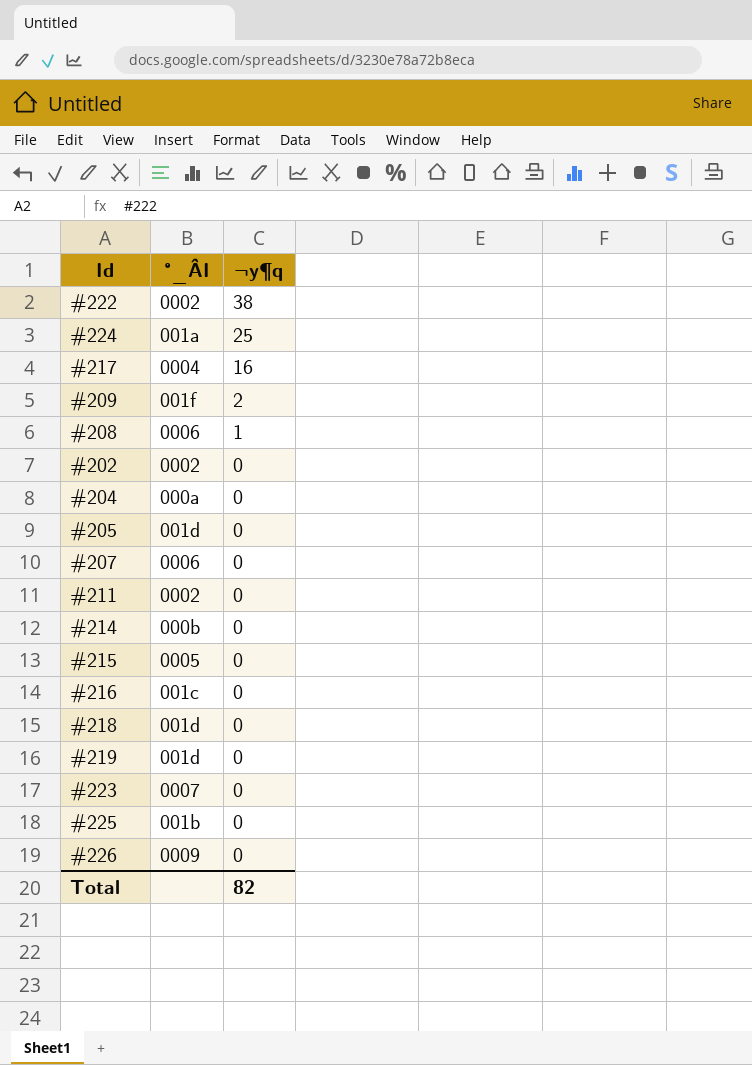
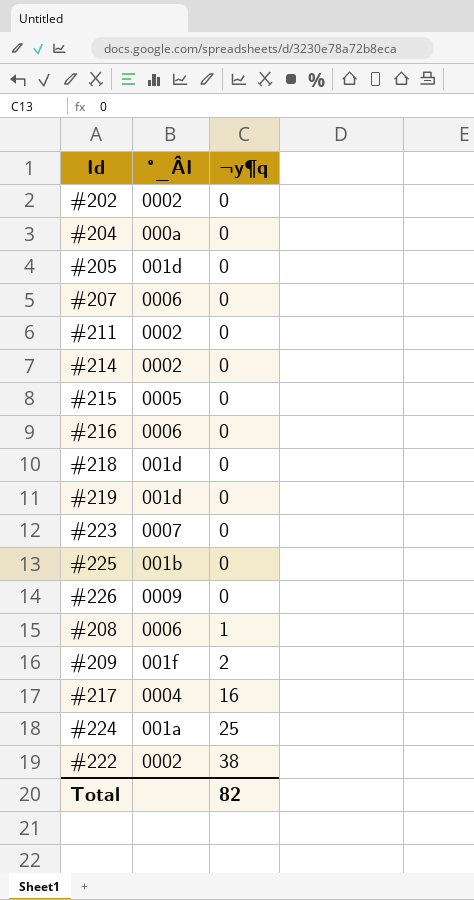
row order: ¬y¶q descending -> ¬y¶q ascending
#214 | °_ÂI: 000b -> 0002
#216 | °_ÂI: 001c -> 0006

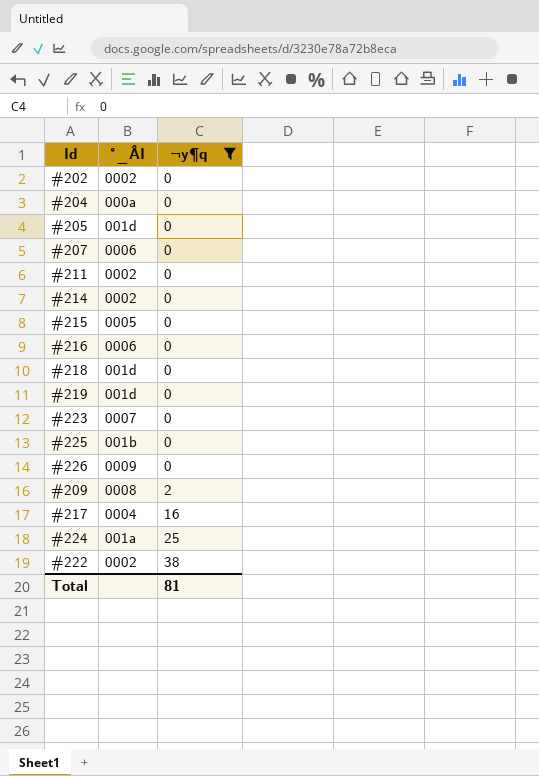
filter: none -> ¬y¶q != 1
#209 | °_ÂI: 001f -> 0008
Total | ¬y¶q: 82 -> 81

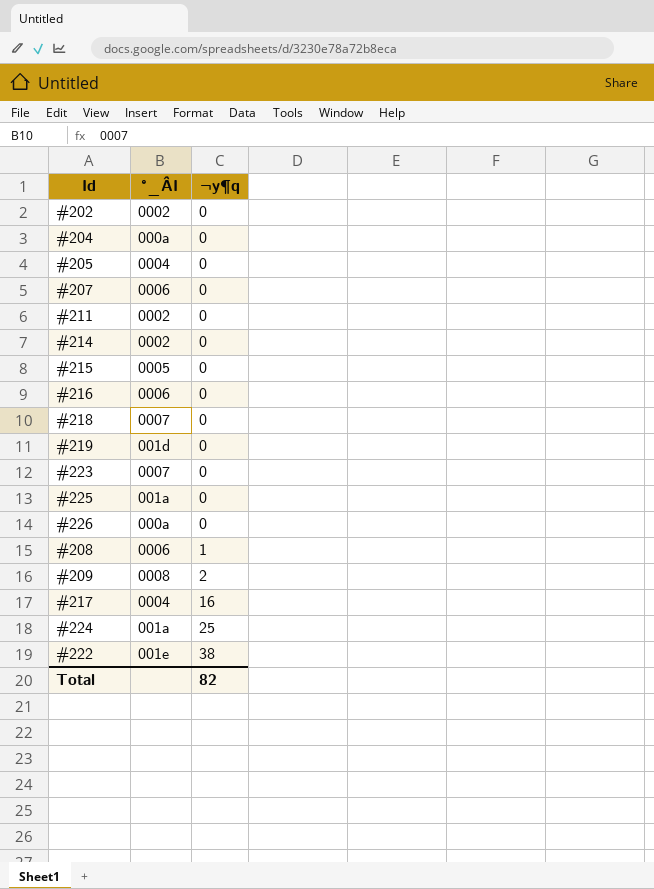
filter: ¬y¶q != 1 -> none
#205 | °_ÂI: 001d -> 0004
#218 | °_ÂI: 001d -> 0007
#225 | °_ÂI: 001b -> 001a
#226 | °_ÂI: 0009 -> 000a
#222 | °_ÂI: 0002 -> 001e
Total | ¬y¶q: 81 -> 82

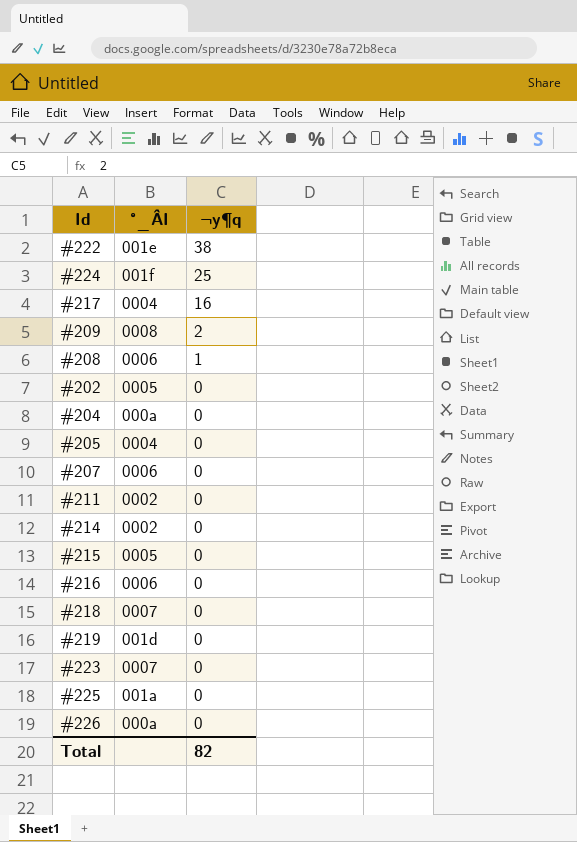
row order: ¬y¶q ascending -> ¬y¶q descending
#224 | °_ÂI: 001a -> 001f
#202 | °_ÂI: 0002 -> 0005

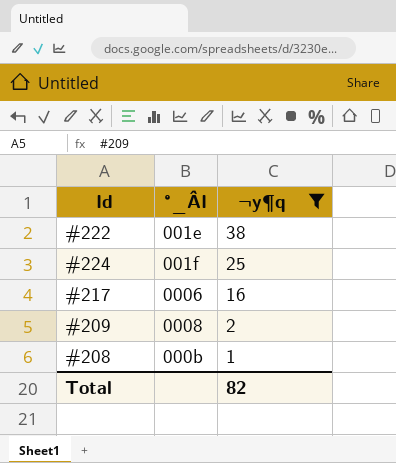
filter: none -> ¬y¶q != 0
#217 | °_ÂI: 0004 -> 0006
#208 | °_ÂI: 0006 -> 000b

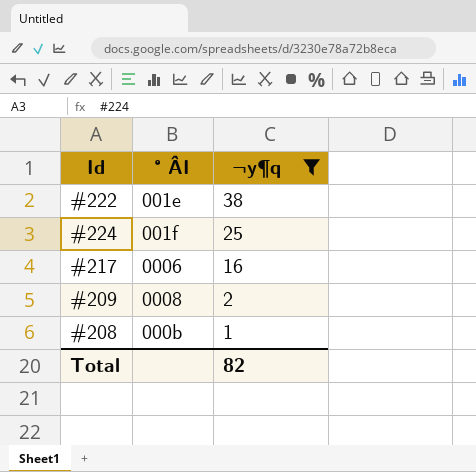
column name: °_ÂI -> ° ÂI

